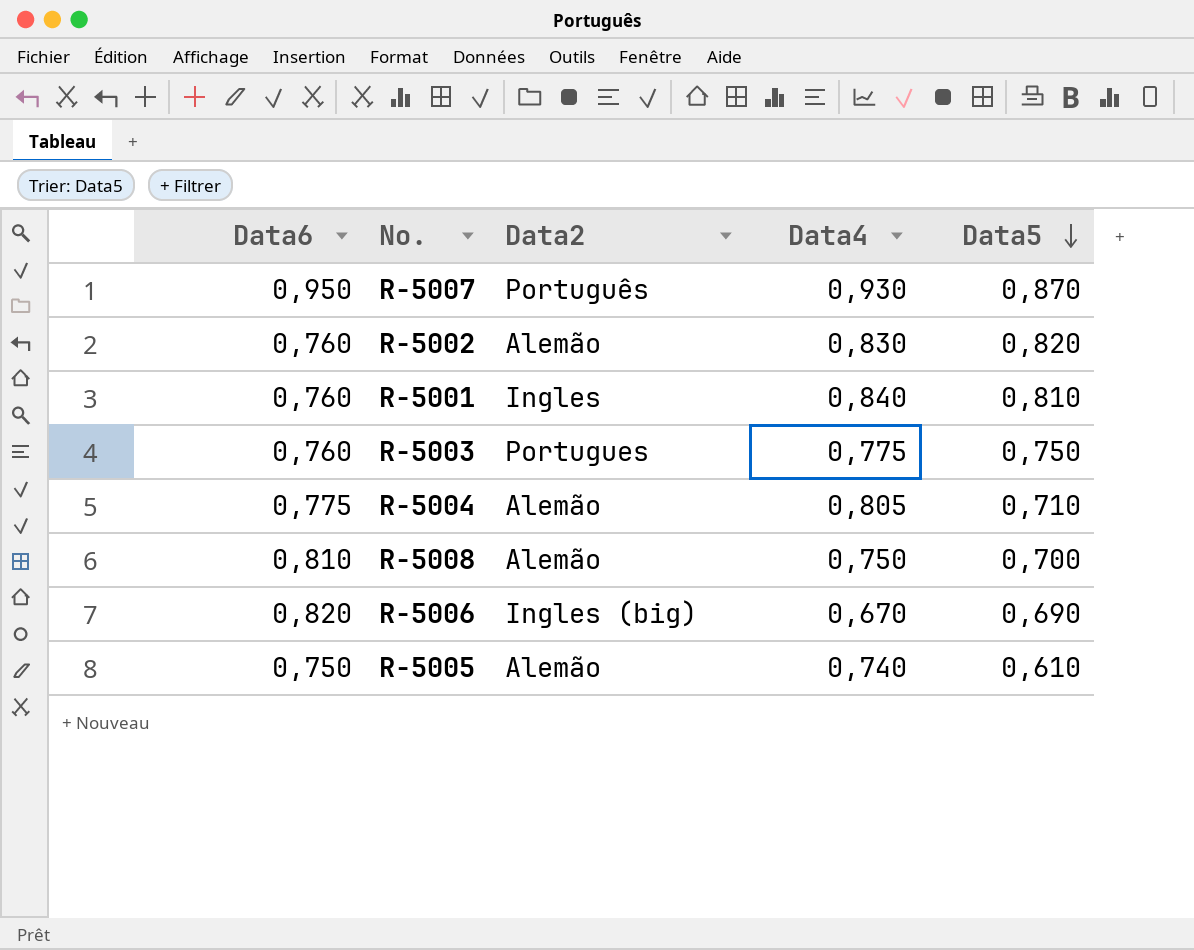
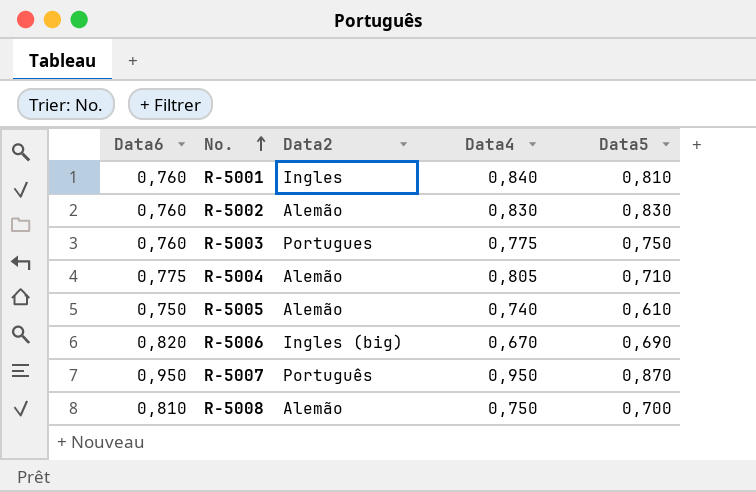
row order: Data5 descending -> No. ascending
R-5002 | Data5: 0,820 -> 0,830
R-5007 | Data4: 0,930 -> 0,950

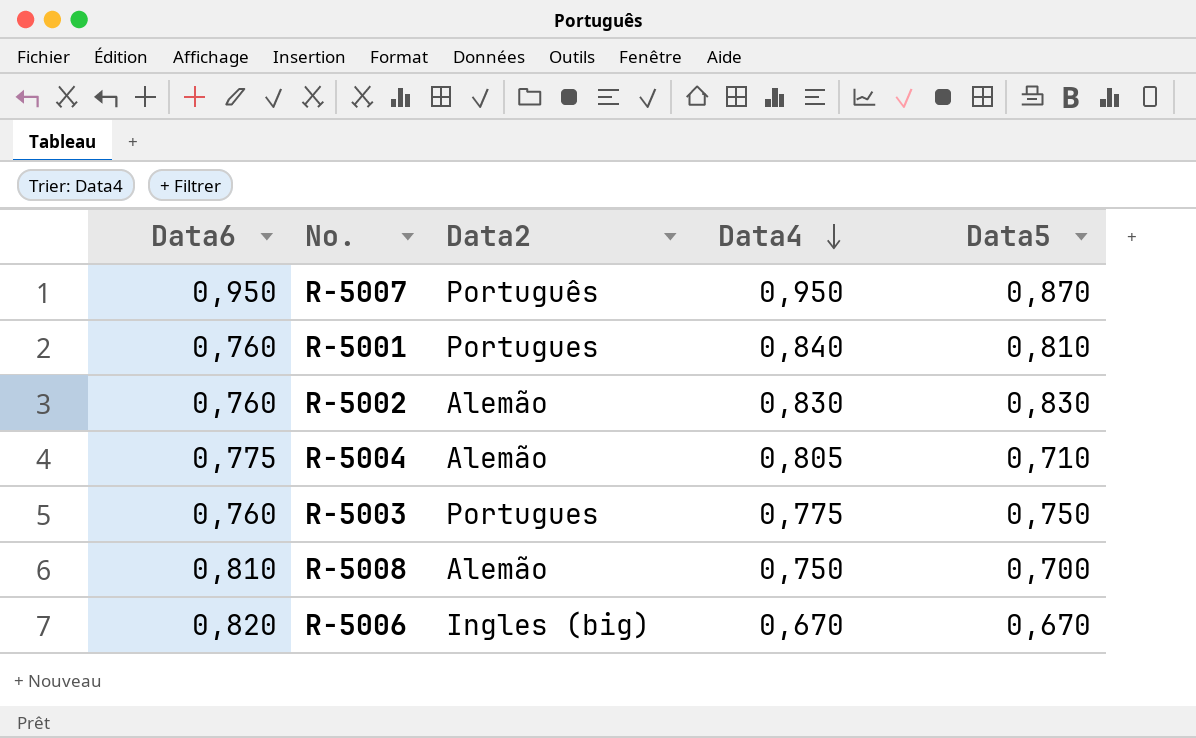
row order: No. ascending -> Data4 descending
row R-5005: 0,750 | Alemão | 0,740 | 0,610 -> none
R-5001 | Data2: Ingles -> Portugues
R-5006 | Data5: 0,690 -> 0,670

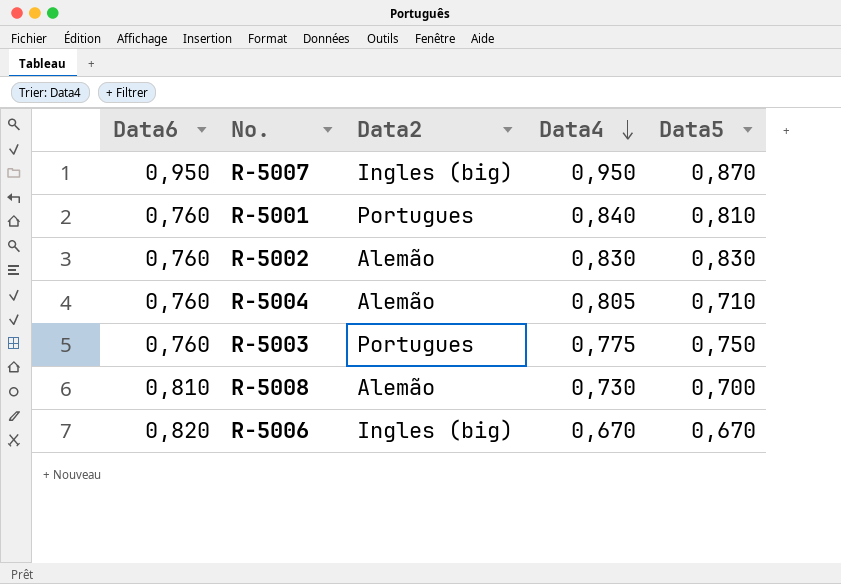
R-5007 | Data2: Português -> Ingles (big)
R-5004 | Data6: 0,775 -> 0,760
R-5008 | Data4: 0,750 -> 0,730

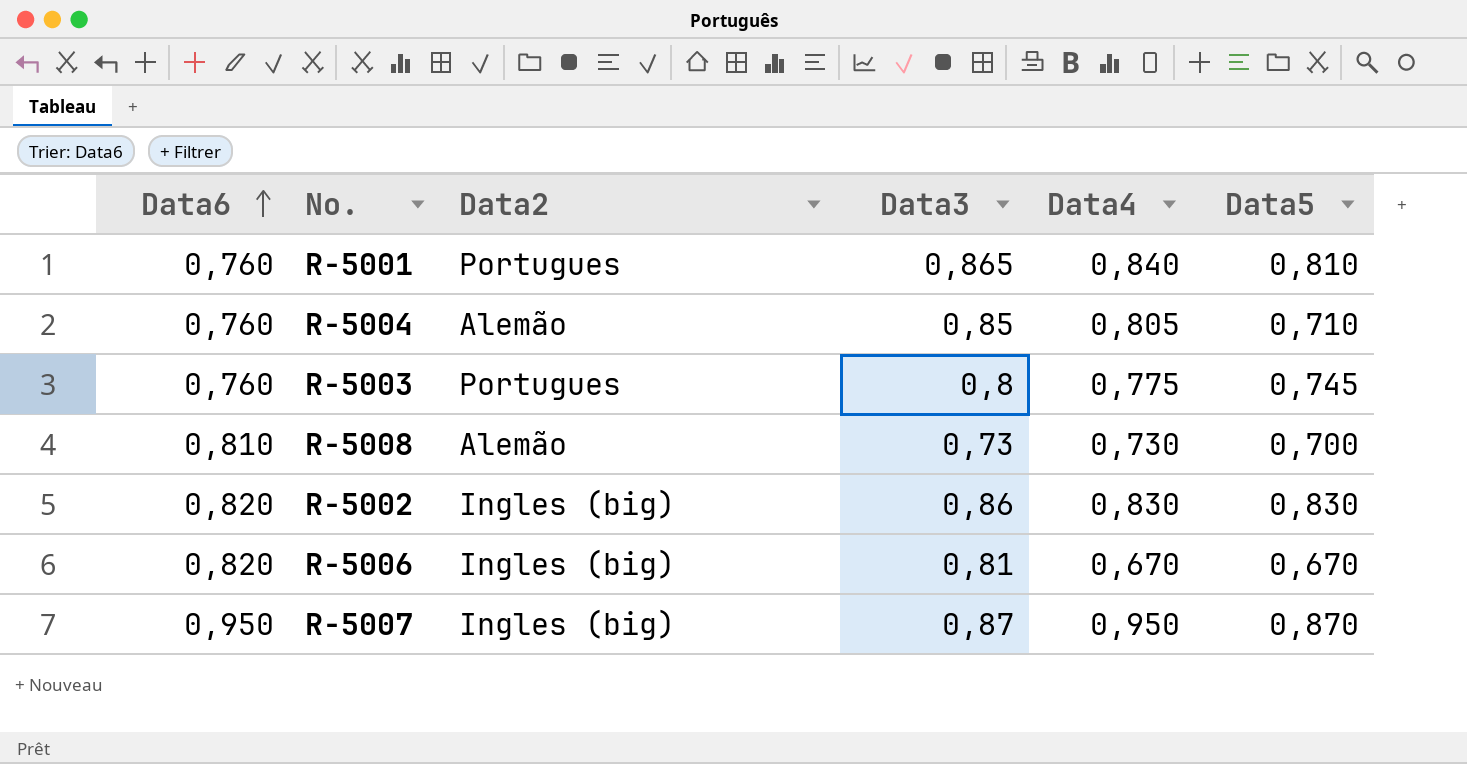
row order: Data4 descending -> Data6 ascending
column Data3 | position: none -> 4
R-5003 | Data5: 0,750 -> 0,745
R-5002 | Data6: 0,760 -> 0,820
R-5002 | Data2: Alemão -> Ingles (big)

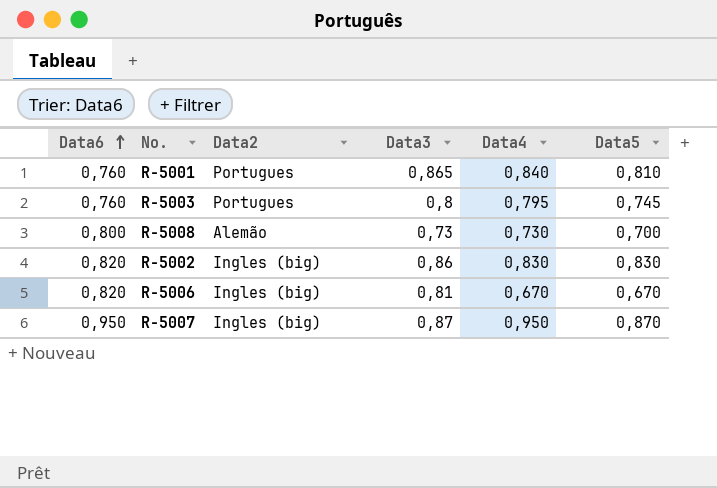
row R-5004: 0,760 | Alemão | 0,85 | 0,805 | 0,710 -> none
R-5003 | Data4: 0,775 -> 0,795
R-5008 | Data6: 0,810 -> 0,800

